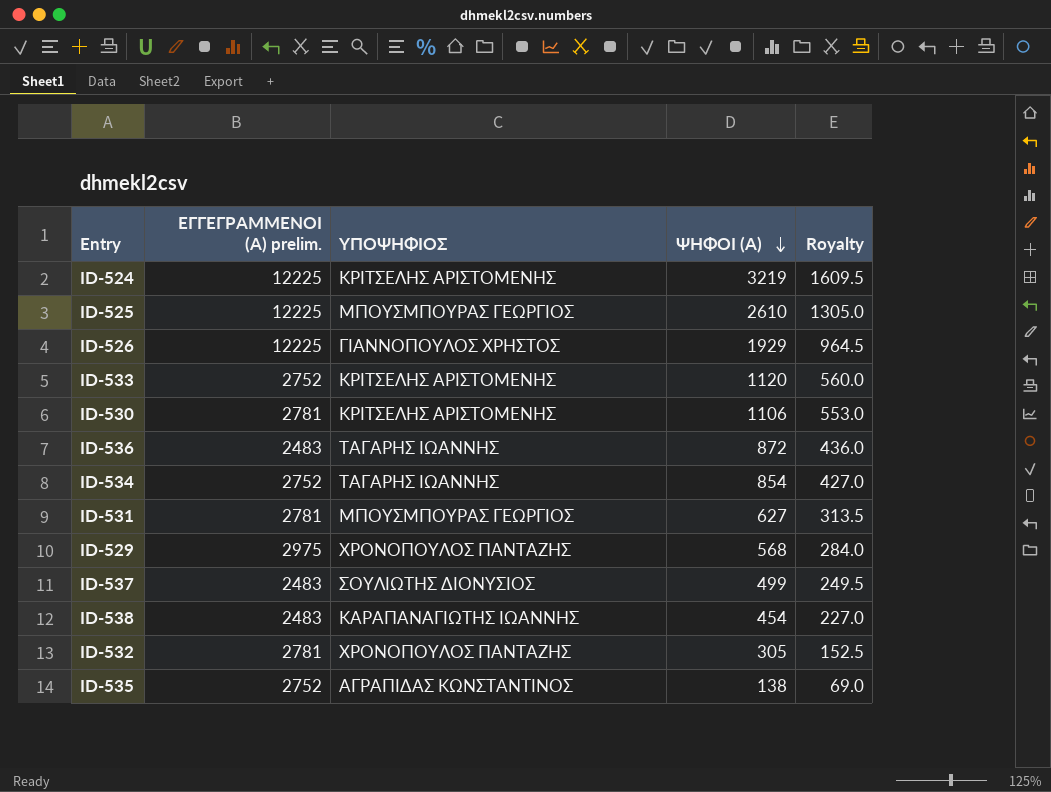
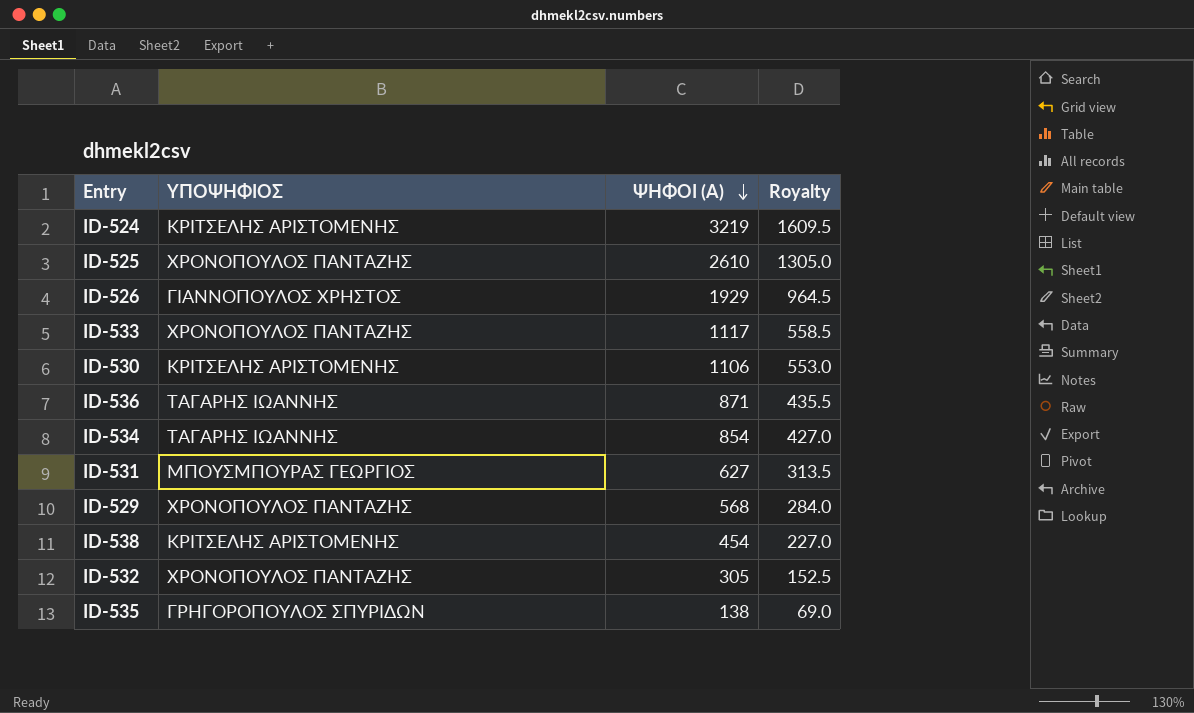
column ΕΓΓΕΓΡΑΜΜΕΝΟΙ (Α) prelim. | position: 2 -> none
row ID-537: 2483 | ΣΟΥΛΙΩΤΗΣ ΔΙΟΝΥΣΙΟΣ | 499 | 249.5 -> none
ID-525 | ΥΠΟΨΗΦΙΟΣ: ΜΠΟΥΣΜΠΟΥΡΑΣ ΓΕΩΡΓΙΟΣ -> ΧΡΟΝΟΠΟΥΛΟΣ ΠΑΝΤΑΖΗΣ
ID-533 | ΥΠΟΨΗΦΙΟΣ: ΚΡΙΤΣΕΛΗΣ ΑΡΙΣΤΟΜΕΝΗΣ -> ΧΡΟΝΟΠΟΥΛΟΣ ΠΑΝΤΑΖΗΣ
ID-533 | ΨΗΦΟΙ (Α): 1120 -> 1117
ID-533 | Royalty: 560.0 -> 558.5
ID-536 | ΨΗΦΟΙ (Α): 872 -> 871
ID-536 | Royalty: 436.0 -> 435.5
ID-538 | ΥΠΟΨΗΦΙΟΣ: ΚΑΡΑΠΑΝΑΓΙΩΤΗΣ ΙΩΑΝΝΗΣ -> ΚΡΙΤΣΕΛΗΣ ΑΡΙΣΤΟΜΕΝΗΣ
ID-535 | ΥΠΟΨΗΦΙΟΣ: ΑΓΡΑΠΙΔΑΣ ΚΩΝΣΤΑΝΤΙΝΟΣ -> ΓΡΗΓΟΡΟΠΟΥΛΟΣ ΣΠΥΡΙΔΩΝ

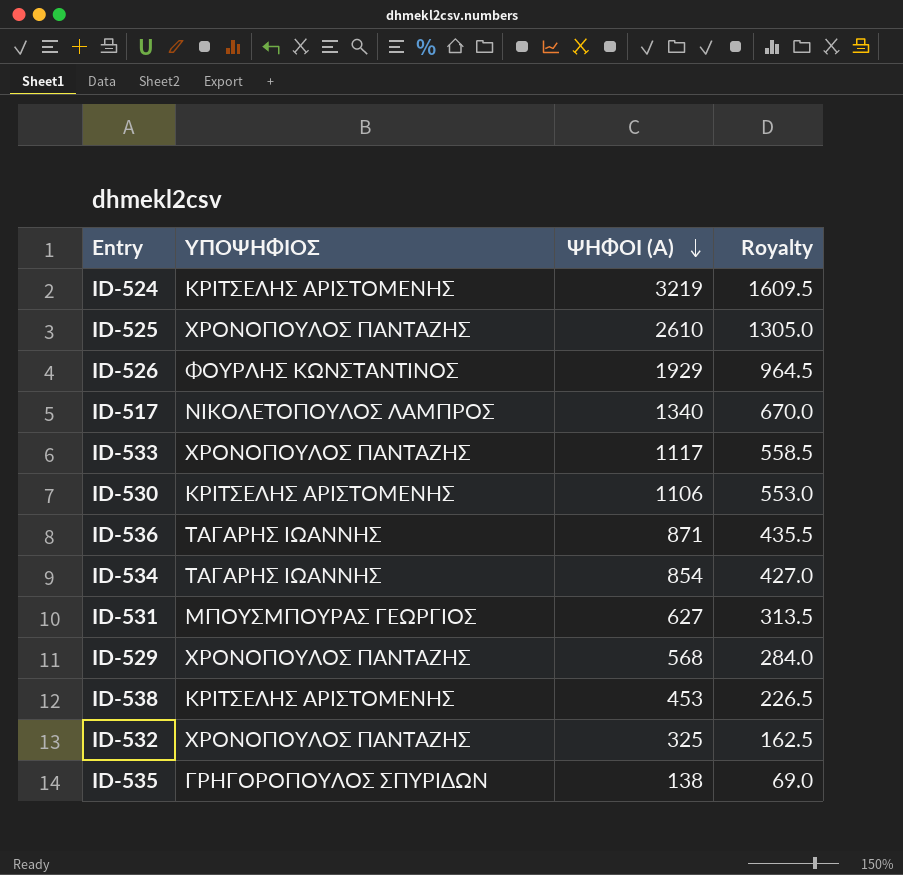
ID-526 | ΥΠΟΨΗΦΙΟΣ: ΓΙΑΝΝΟΠΟΥΛΟΣ ΧΡΗΣΤΟΣ -> ΦΟΥΡΛΗΣ ΚΩΝΣΤΑΝΤΙΝΟΣ
row ID-517: none -> ΝΙΚΟΛΕΤΟΠΟΥΛΟΣ ΛΑΜΠΡΟΣ | 1340 | 670.0
ID-538 | ΨΗΦΟΙ (Α): 454 -> 453
ID-538 | Royalty: 227.0 -> 226.5
ID-532 | ΨΗΦΟΙ (Α): 305 -> 325
ID-532 | Royalty: 152.5 -> 162.5

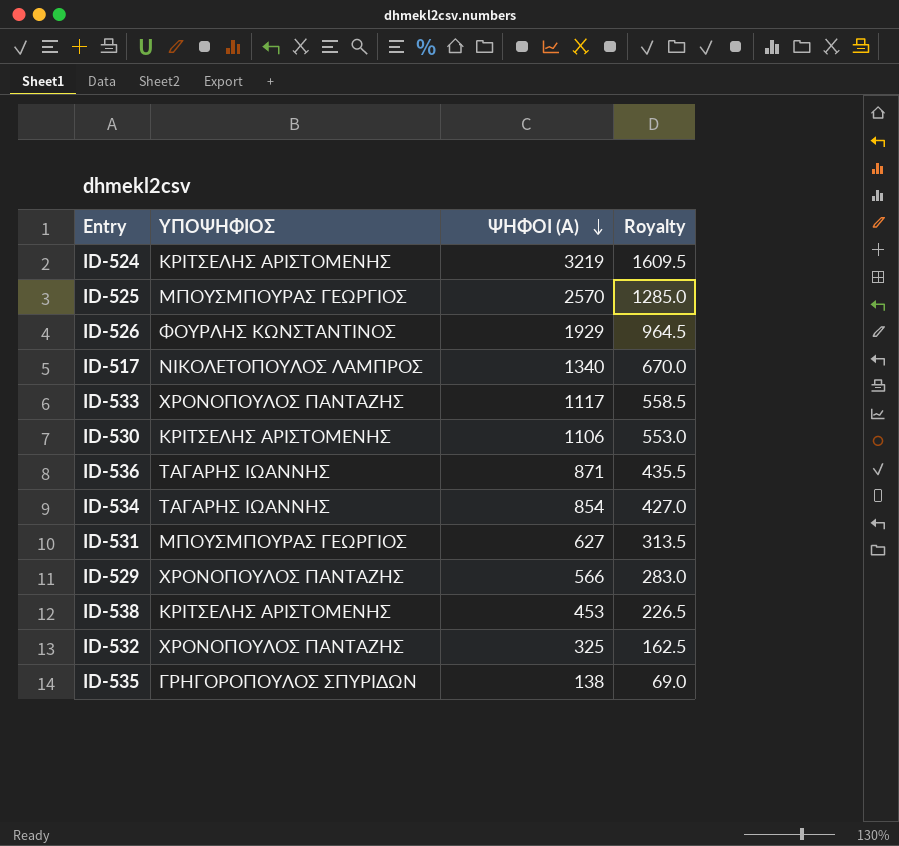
ID-525 | ΥΠΟΨΗΦΙΟΣ: ΧΡΟΝΟΠΟΥΛΟΣ ΠΑΝΤΑΖΗΣ -> ΜΠΟΥΣΜΠΟΥΡΑΣ ΓΕΩΡΓΙΟΣ
ID-525 | ΨΗΦΟΙ (Α): 2610 -> 2570
ID-525 | Royalty: 1305.0 -> 1285.0
ID-529 | ΨΗΦΟΙ (Α): 568 -> 566
ID-529 | Royalty: 284.0 -> 283.0

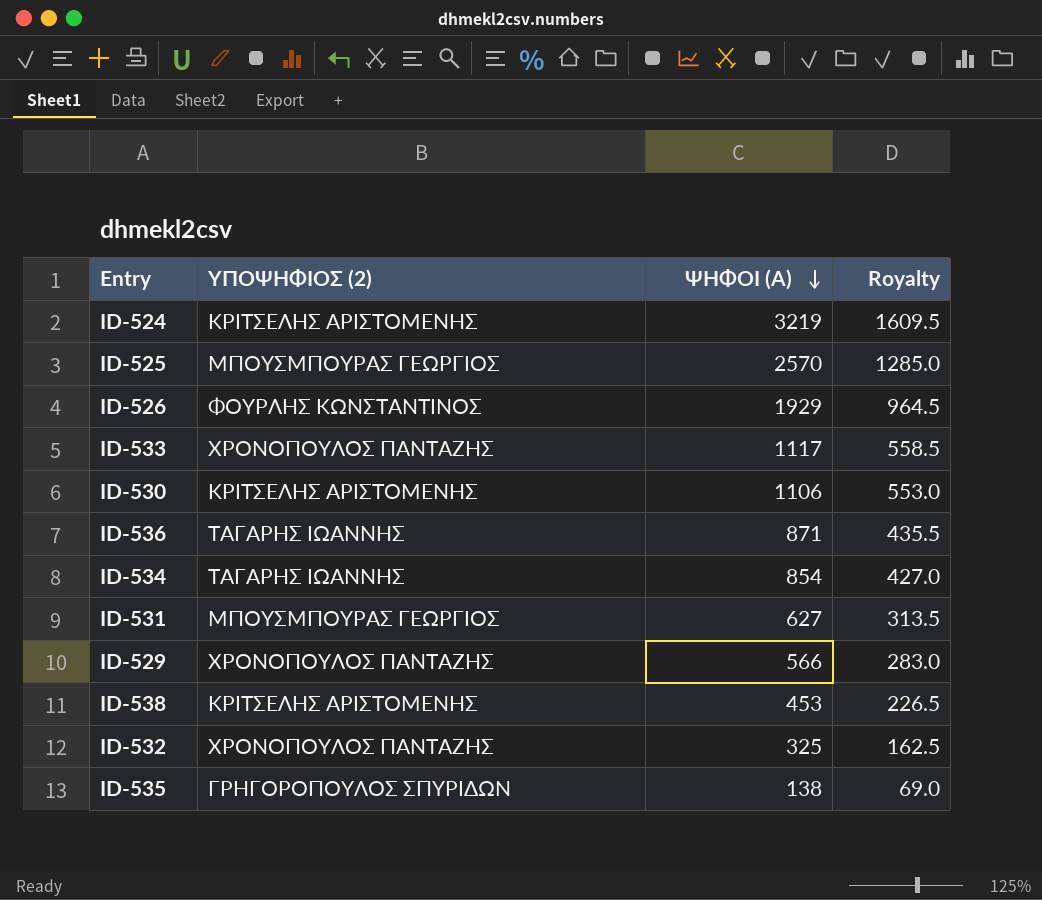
column name: ΥΠΟΨΗΦΙΟΣ -> ΥΠΟΨΗΦΙΟΣ (2)
row ID-517: ΝΙΚΟΛΕΤΟΠΟΥΛΟΣ ΛΑΜΠΡΟΣ | 1340 | 670.0 -> none

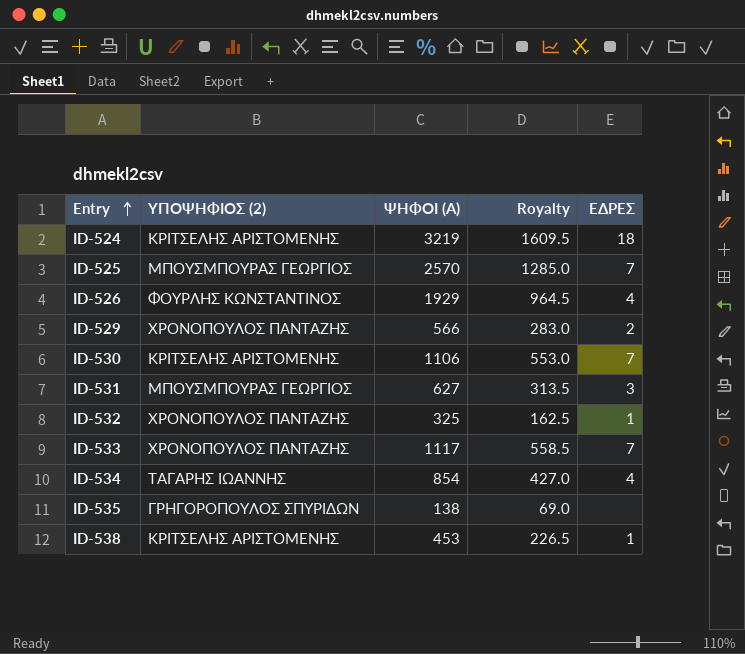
row order: ΨΗΦΟΙ (Α) descending -> Entry ascending
column ΕΔΡΕΣ | position: none -> 5
row ID-536: ΤΑΓΑΡΗΣ ΙΩΑΝΝΗΣ | 871 | 435.5 -> none

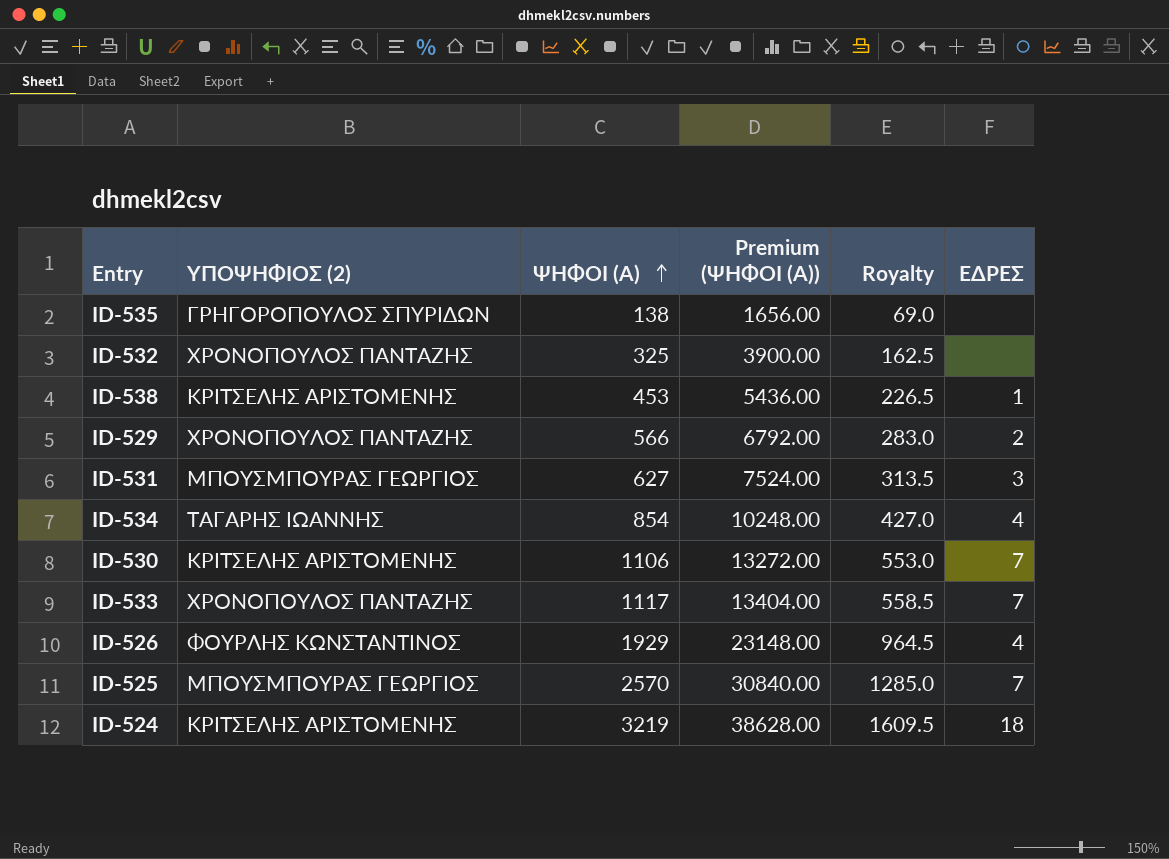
row order: Entry ascending -> ΨΗΦΟΙ (Α) ascending
column Premium (ΨΗΦΟΙ (Α)) | formula: none -> [ΨΗΦΟΙ (Α)] * 12
ID-532 | ΕΔΡΕΣ: 1 -> none

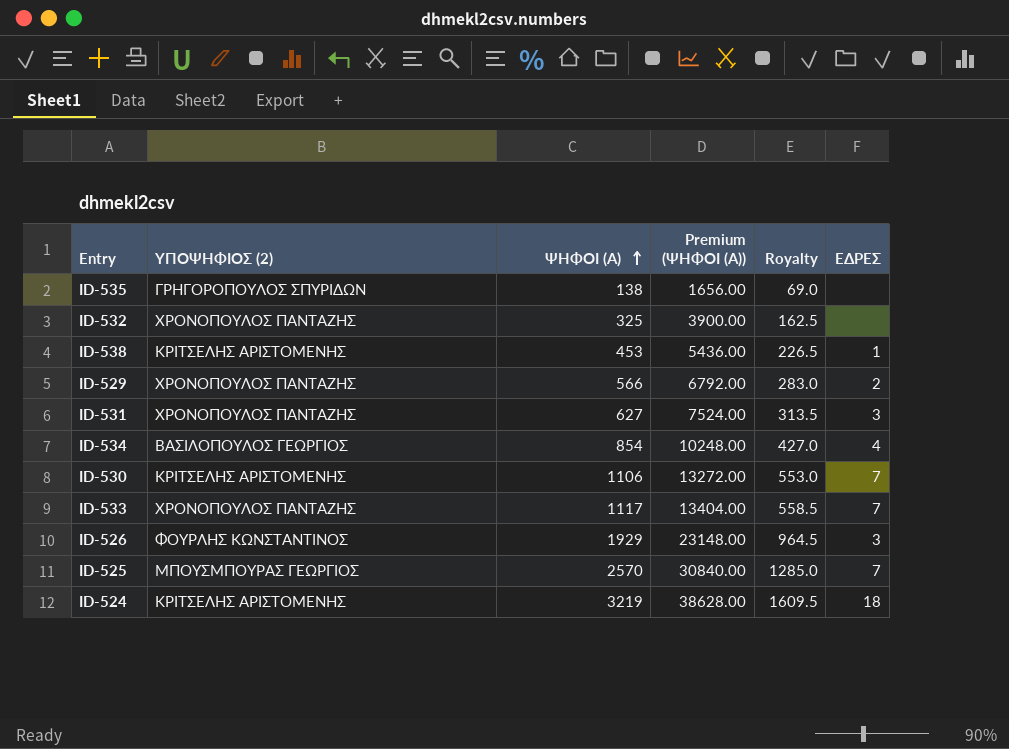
ID-531 | ΥΠΟΨΗΦΙΟΣ (2): ΜΠΟΥΣΜΠΟΥΡΑΣ ΓΕΩΡΓΙΟΣ -> ΧΡΟΝΟΠΟΥΛΟΣ ΠΑΝΤΑΖΗΣ
ID-534 | ΥΠΟΨΗΦΙΟΣ (2): ΤΑΓΑΡΗΣ ΙΩΑΝΝΗΣ -> ΒΑΣΙΛΟΠΟΥΛΟΣ ΓΕΩΡΓΙΟΣ
ID-526 | ΕΔΡΕΣ: 4 -> 3

